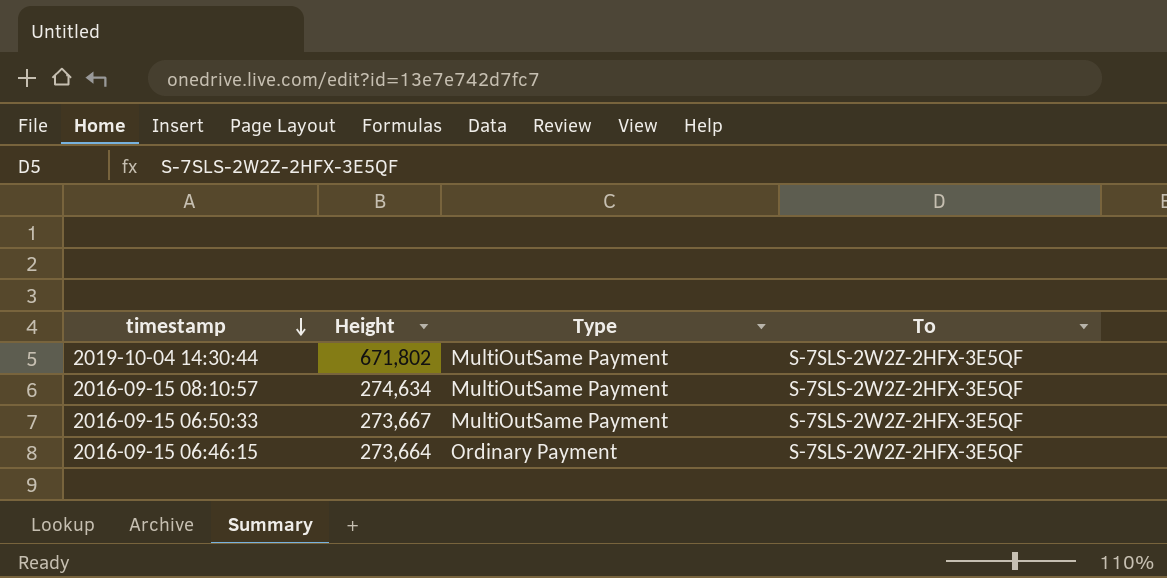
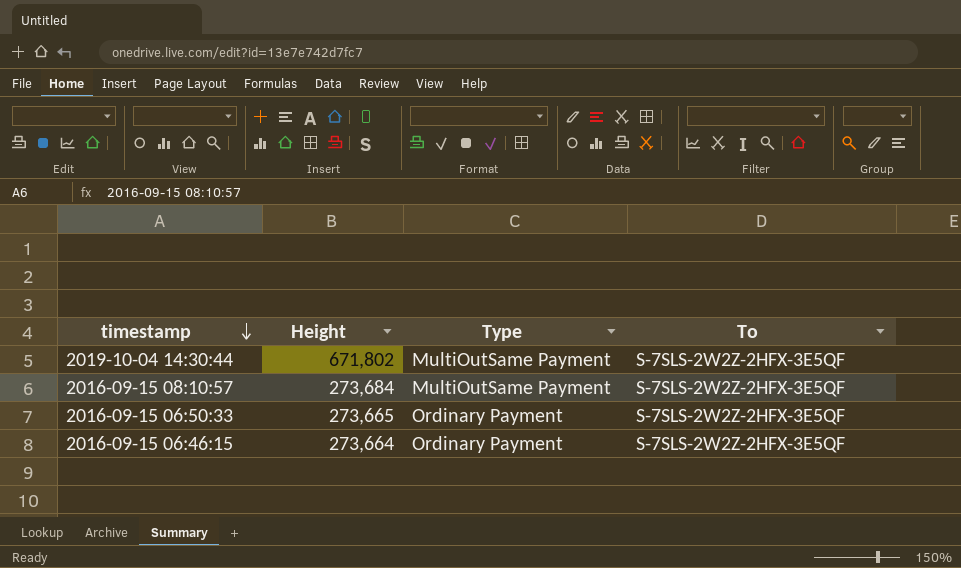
2016-09-15 08:10:57 | Height: 274,634 -> 273,684
2016-09-15 06:50:33 | Height: 273,667 -> 273,665
2016-09-15 06:50:33 | Type: MultiOutSame Payment -> Ordinary Payment

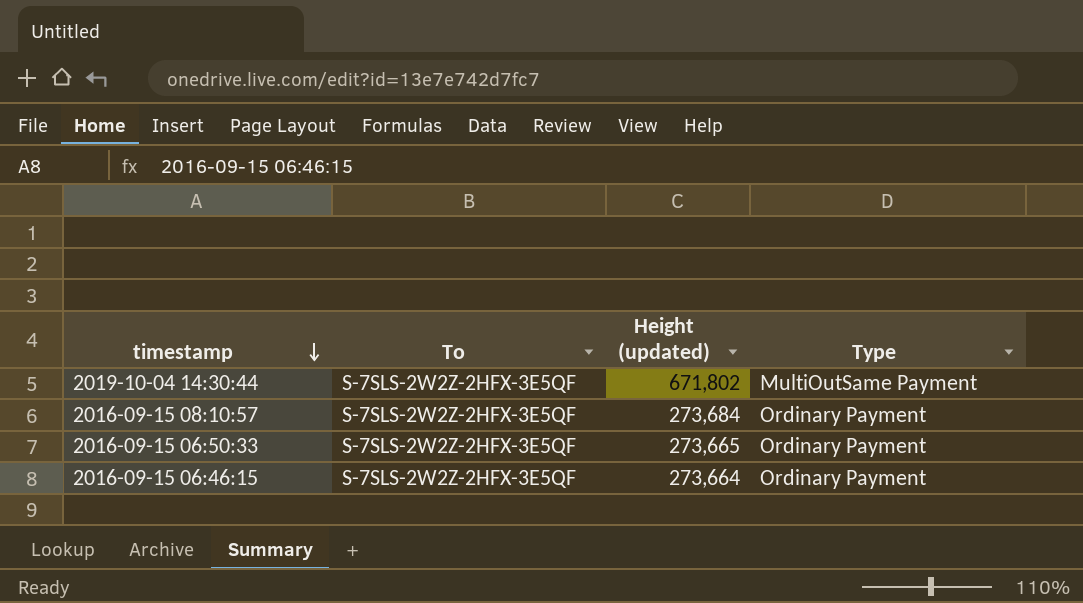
column To | position: 4 -> 2
column name: Height -> Height (updated)
2016-09-15 08:10:57 | Type: MultiOutSame Payment -> Ordinary Payment

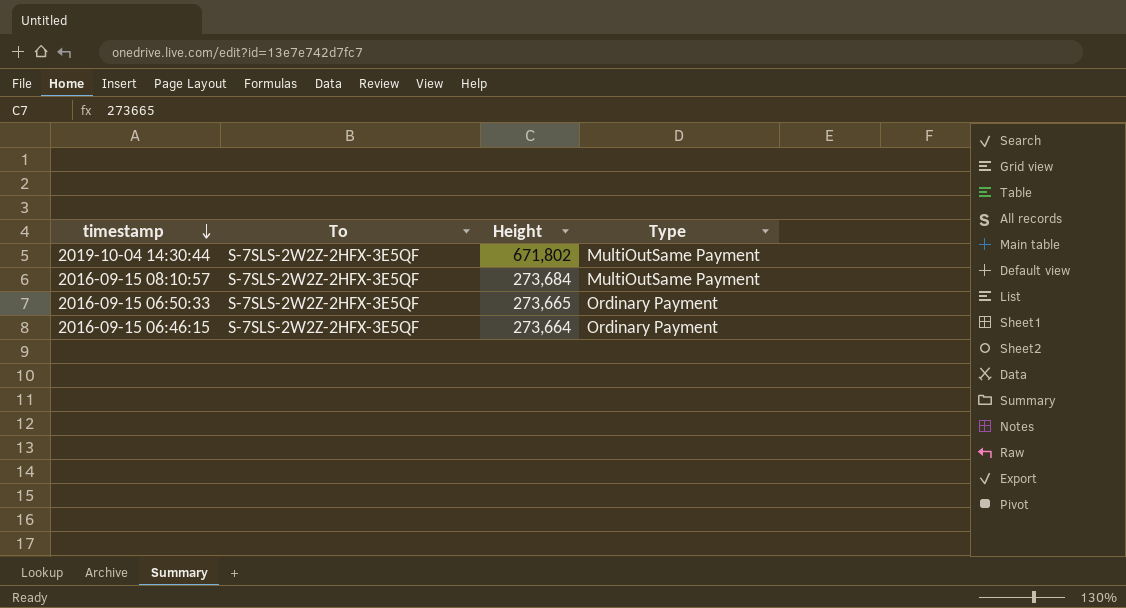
column name: Height (updated) -> Height
2016-09-15 08:10:57 | Type: Ordinary Payment -> MultiOutSame Payment

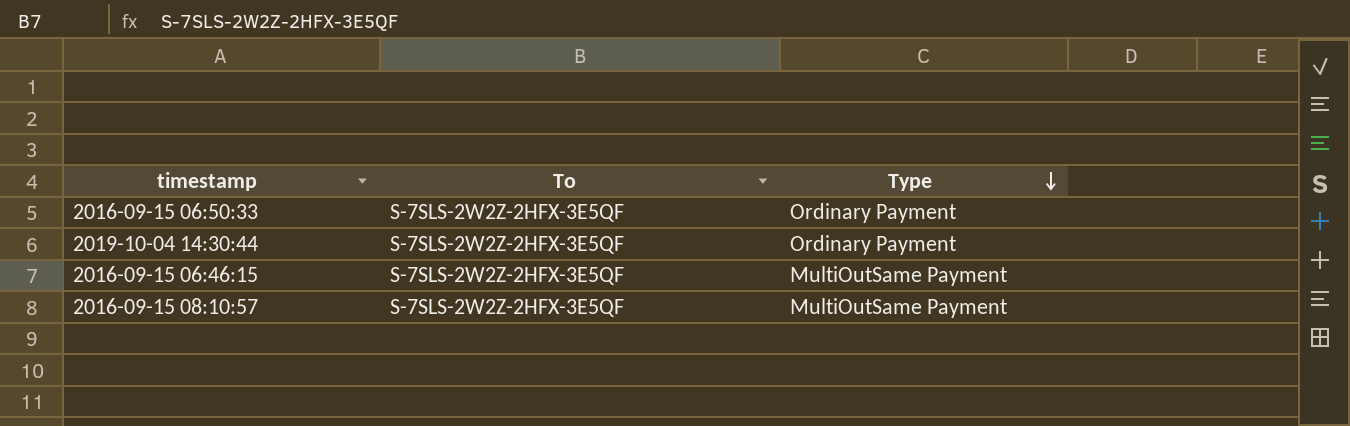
row order: timestamp descending -> Type descending
column Height | position: 3 -> none
2019-10-04 14:30:44 | Type: MultiOutSame Payment -> Ordinary Payment
2016-09-15 06:46:15 | Type: Ordinary Payment -> MultiOutSame Payment

